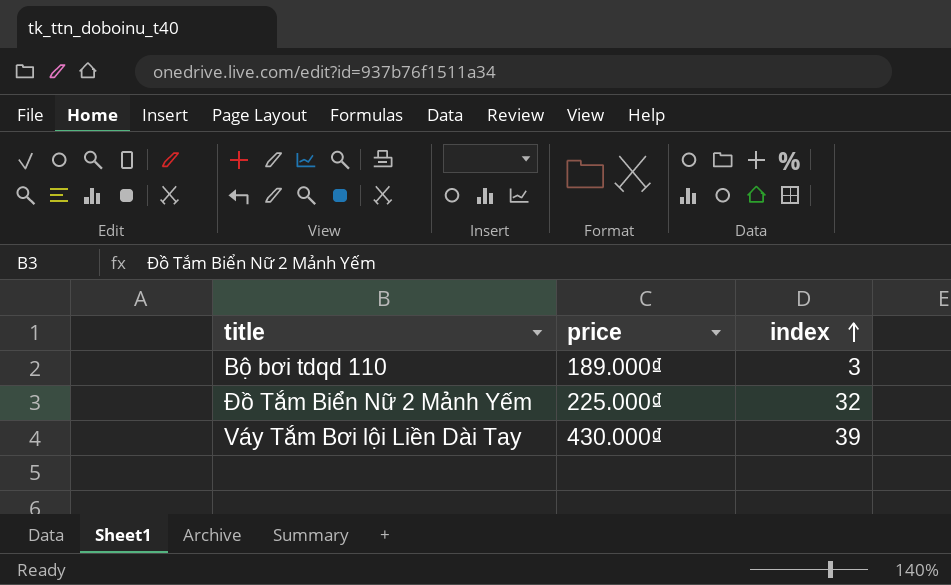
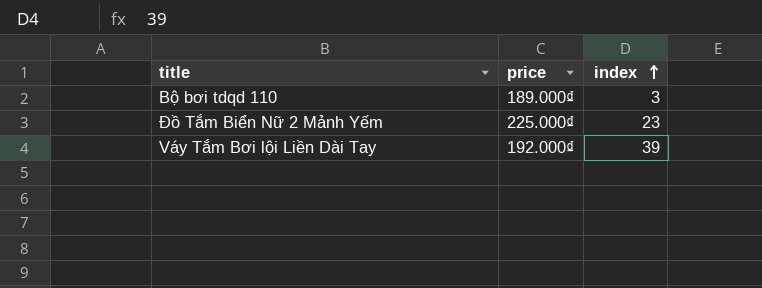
Đồ Tắm Biển Nữ 2 Mảnh Yếm | index: 32 -> 23
Váy Tắm Bơi lội Liền Dài Tay | price: 430.000₫ -> 192.000₫

